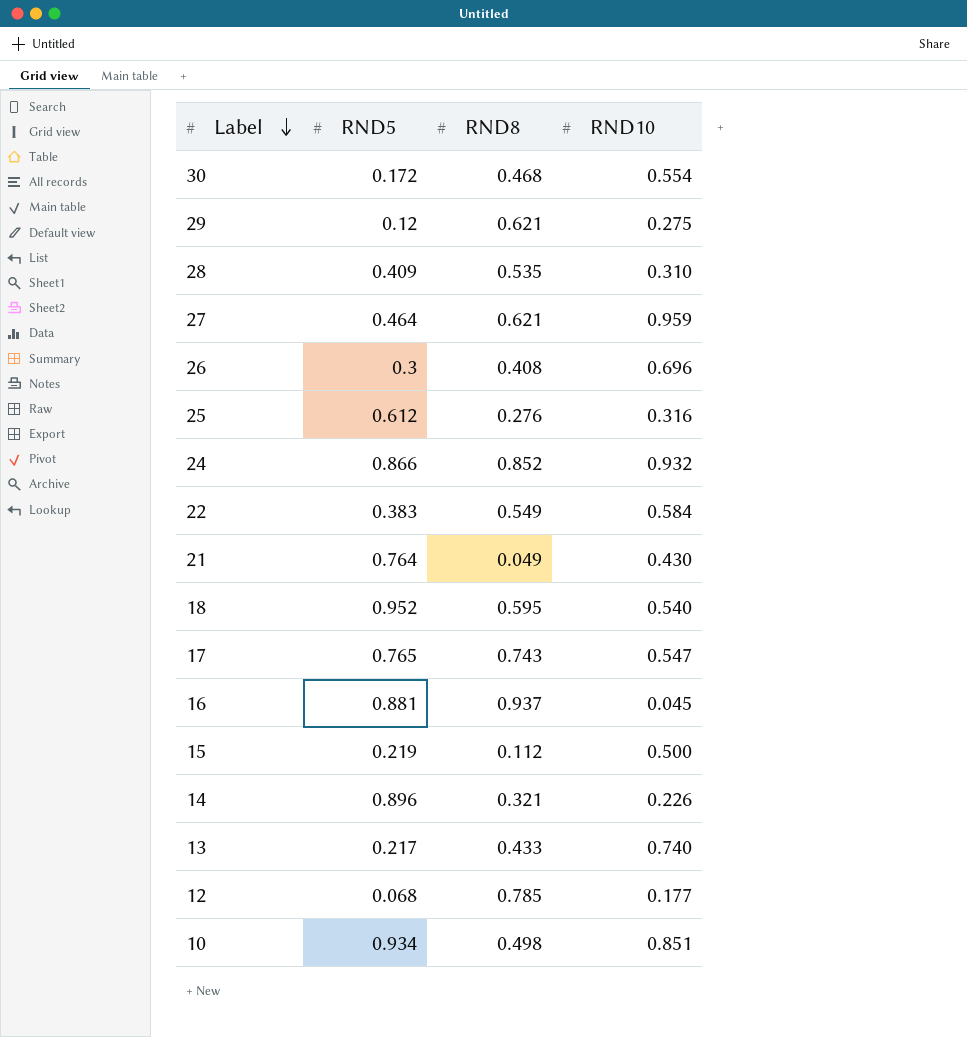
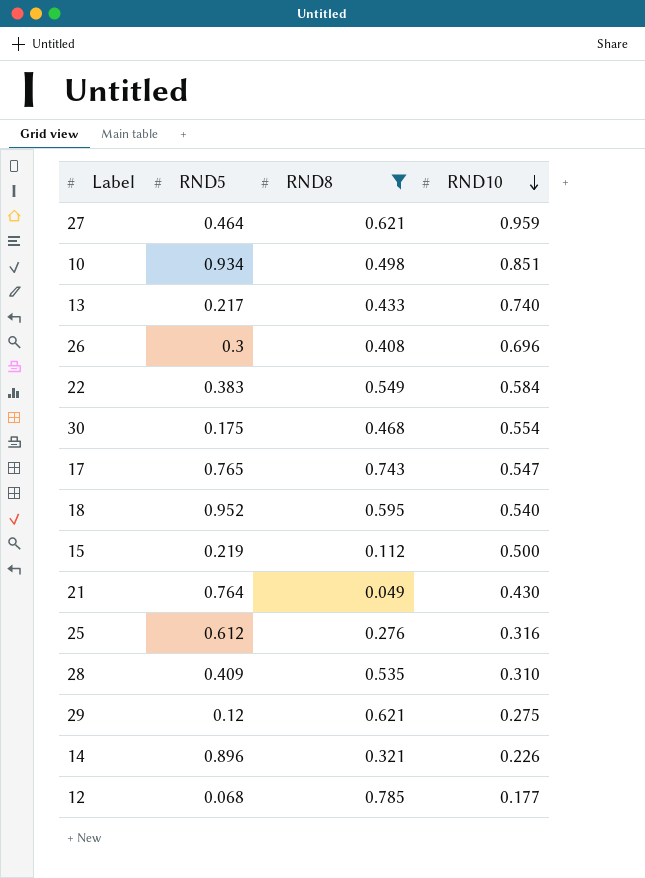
filter: none -> RND8 <= 0.785
row order: Label descending -> RND10 descending
30 | RND5: 0.172 -> 0.175

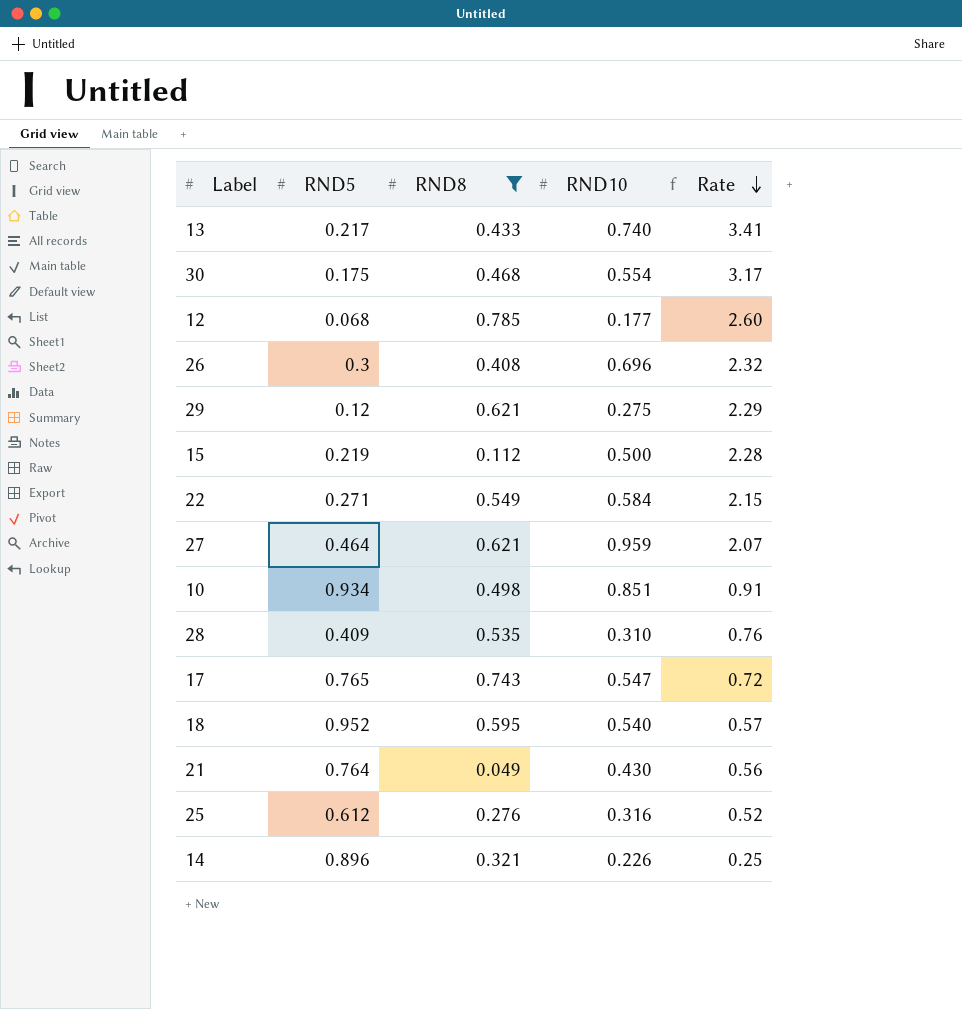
row order: RND10 descending -> Rate descending
column Rate | formula: none -> [RND10] / [RND5]
22 | RND5: 0.383 -> 0.271

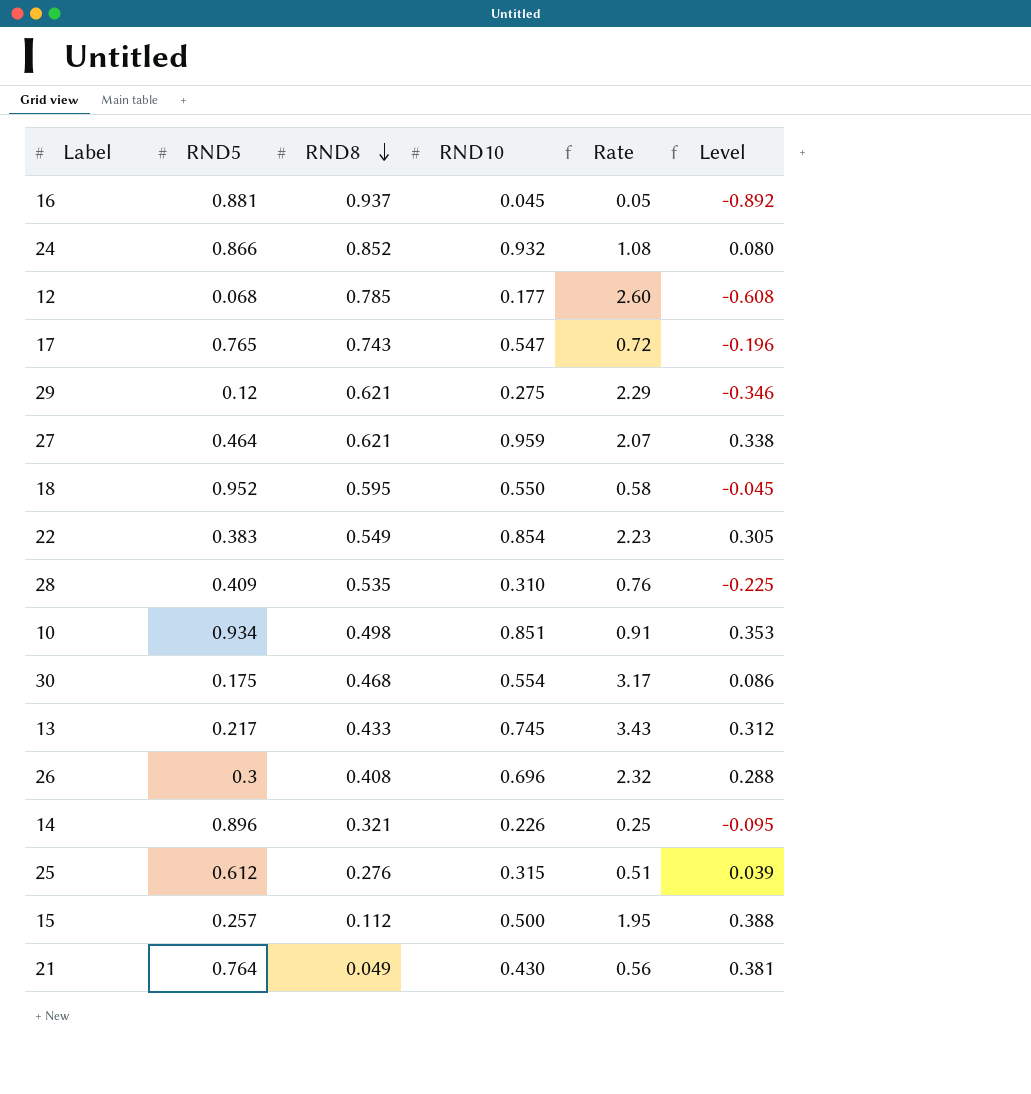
filter: RND8 <= 0.785 -> none
row order: Rate descending -> RND8 descending
column Level | formula: none -> [RND10] - [RND8]
18 | RND10: 0.540 -> 0.550
18 | Rate: 0.57 -> 0.58
22 | RND5: 0.271 -> 0.383
22 | RND10: 0.584 -> 0.854
22 | Rate: 2.15 -> 2.23
13 | RND10: 0.740 -> 0.745
13 | Rate: 3.41 -> 3.43
25 | RND10: 0.316 -> 0.315
25 | Rate: 0.52 -> 0.51
15 | RND5: 0.219 -> 0.257
15 | Rate: 2.28 -> 1.95

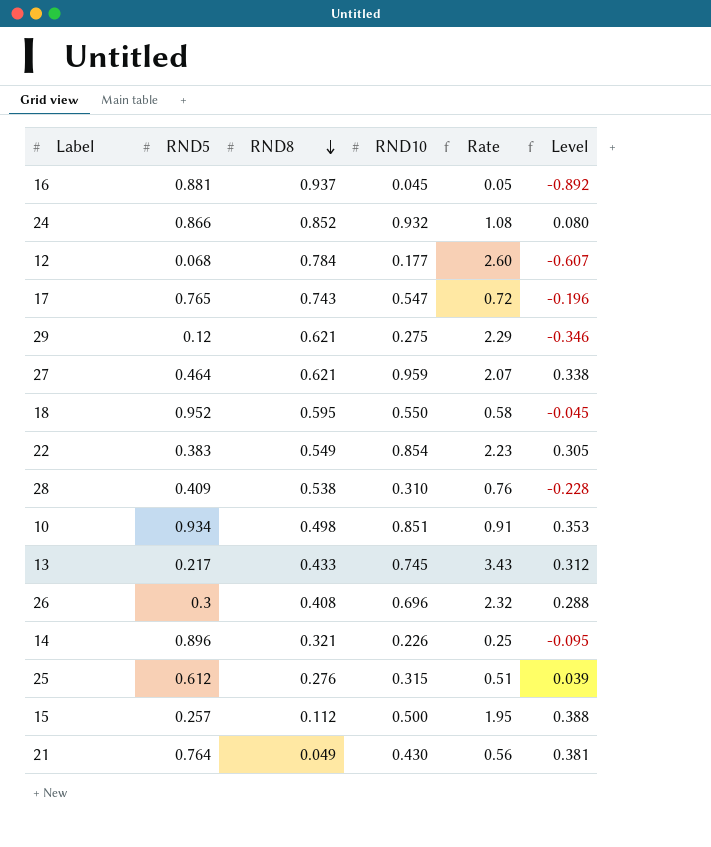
row 30: 0.175 | 0.468 | 0.554 | 3.17 | 0.086 -> none
12 | RND8: 0.785 -> 0.784
12 | Level: -0.608 -> -0.607
28 | RND8: 0.535 -> 0.538
28 | Level: -0.225 -> -0.228

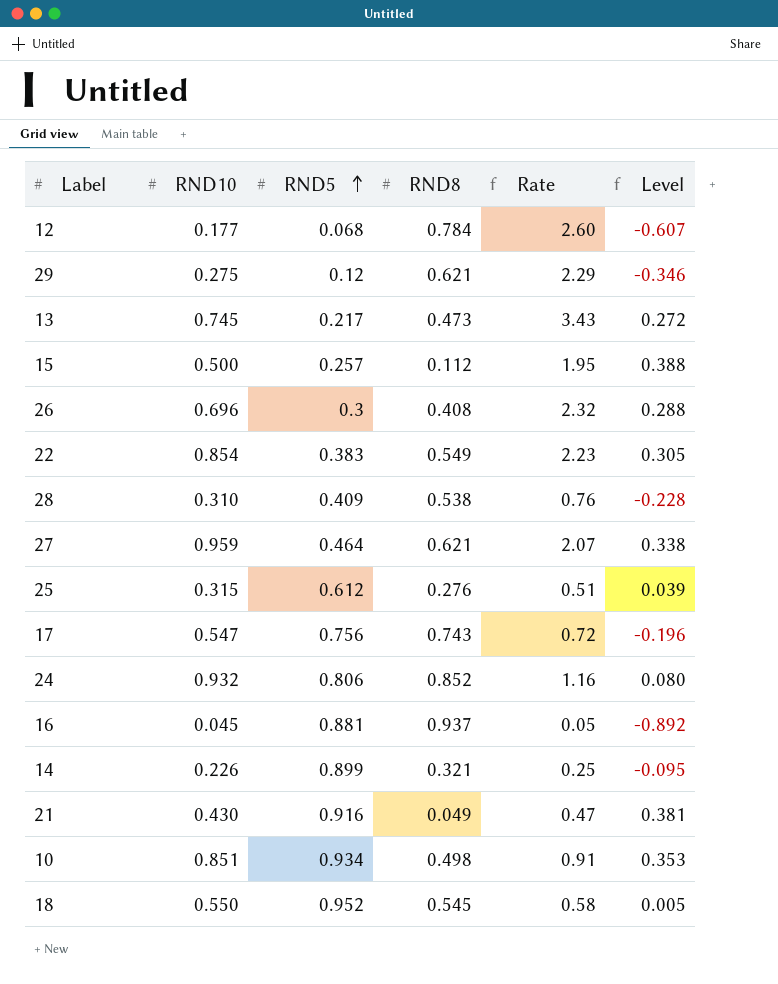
row order: RND8 descending -> RND5 ascending
column RND10 | position: 4 -> 2
13 | RND8: 0.433 -> 0.473
13 | Level: 0.312 -> 0.272
17 | RND5: 0.765 -> 0.756
24 | RND5: 0.866 -> 0.806
24 | Rate: 1.08 -> 1.16
14 | RND5: 0.896 -> 0.899
21 | RND5: 0.764 -> 0.916
21 | Rate: 0.56 -> 0.47
18 | RND8: 0.595 -> 0.545
18 | Level: -0.045 -> 0.005

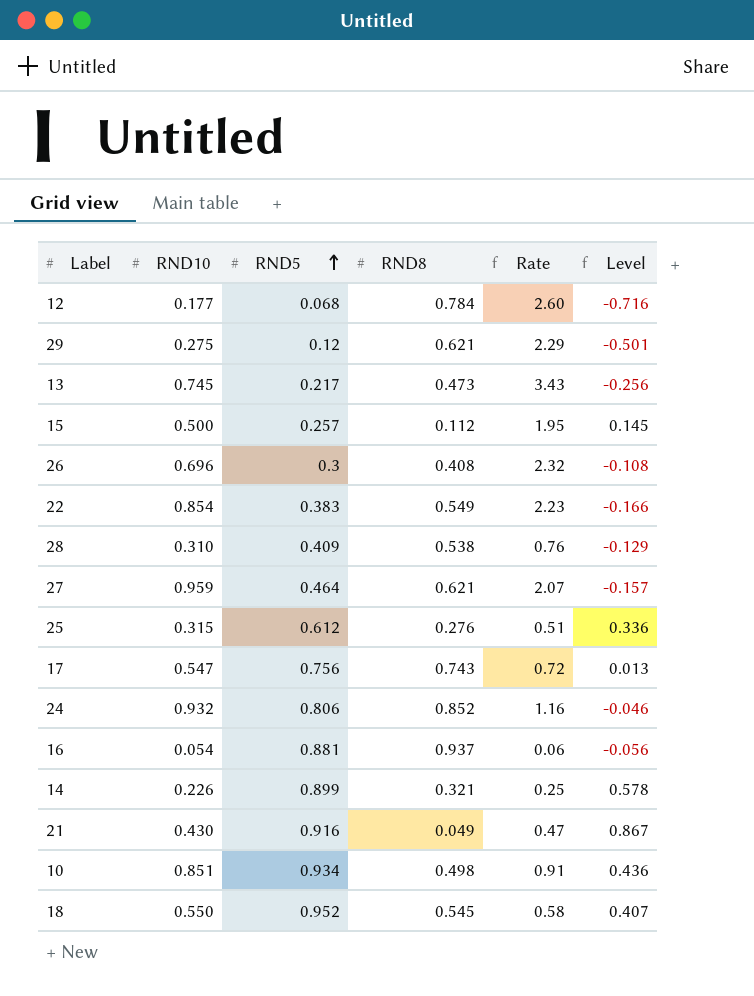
column Level | formula: [RND10] - [RND8] -> [RND5] - [RND8]
16 | RND10: 0.045 -> 0.054
16 | Rate: 0.05 -> 0.06

